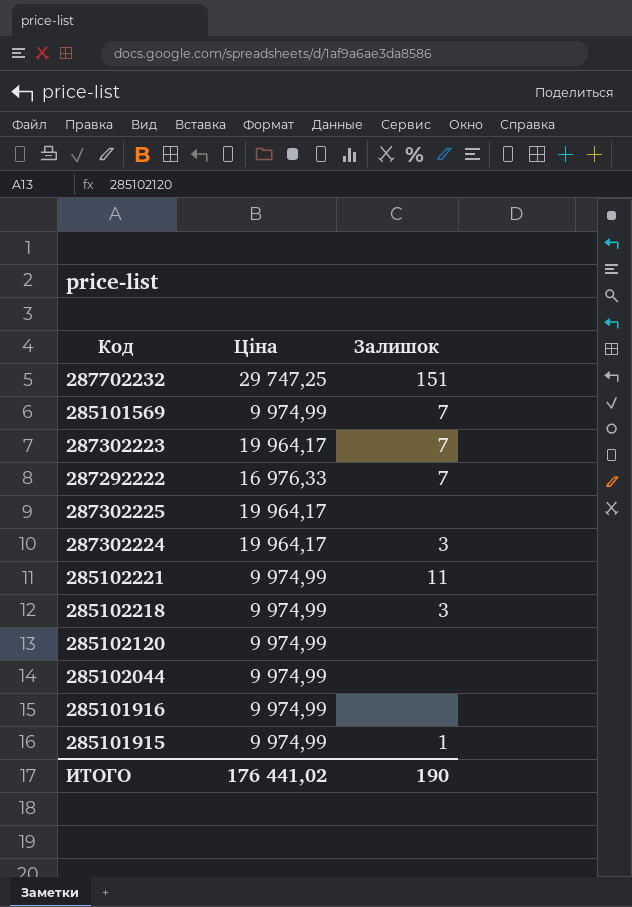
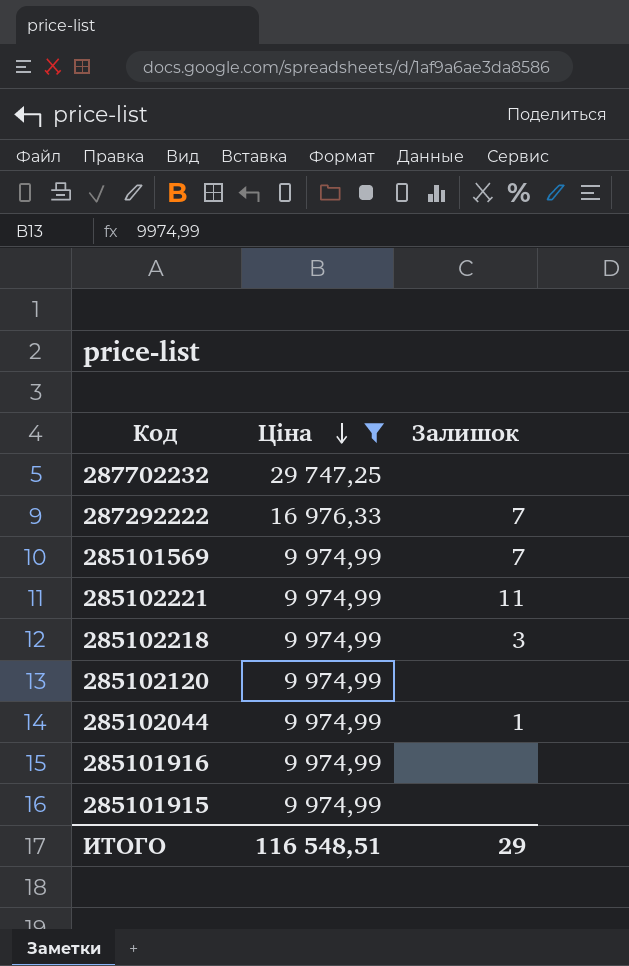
filter: none -> Ціна != 19 964,17
row order: none -> Ціна descending
287702232 | Залишок: 151 -> none
285102044 | Залишок: none -> 1
285101915 | Залишок: 1 -> none
ИТОГО | Ціна: 176 441,02 -> 116 548,51
ИТОГО | Залишок: 190 -> 29

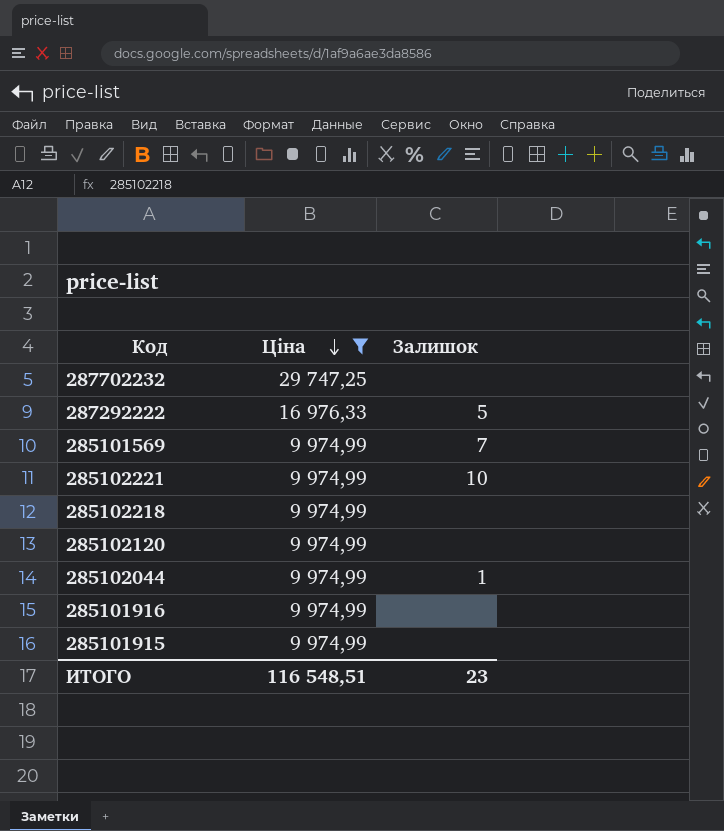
287292222 | Залишок: 7 -> 5
285102221 | Залишок: 11 -> 10
285102218 | Залишок: 3 -> none
ИТОГО | Залишок: 29 -> 23

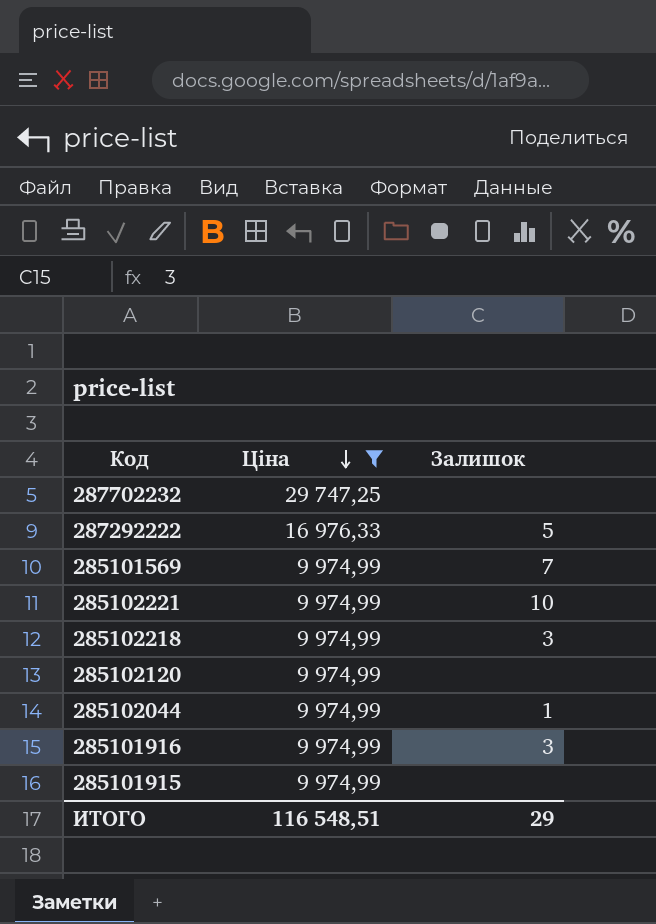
285102218 | Залишок: none -> 3
285101916 | Залишок: none -> 3
ИТОГО | Залишок: 23 -> 29

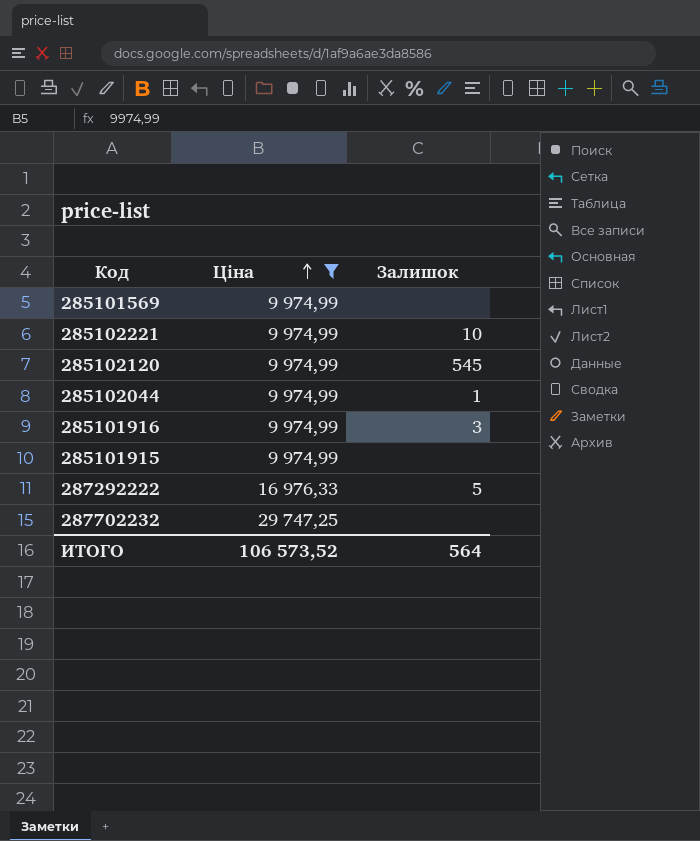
row order: Ціна descending -> Ціна ascending
row 285102218: 9 974,99 | 3 -> none
285101569 | Залишок: 7 -> none
285102120 | Залишок: none -> 545
ИТОГО | Ціна: 116 548,51 -> 106 573,52
ИТОГО | Залишок: 29 -> 564

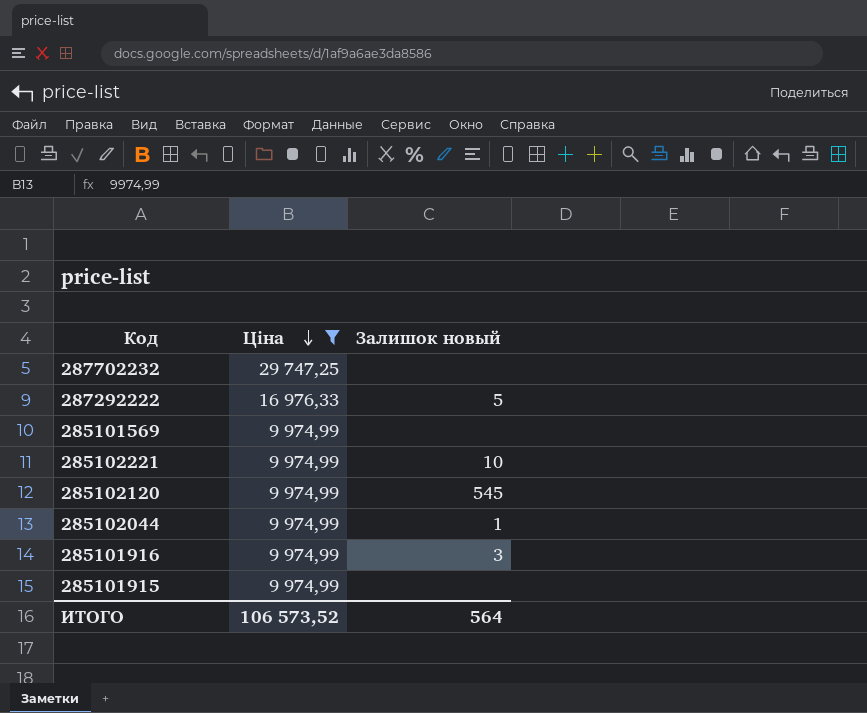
row order: Ціна ascending -> Ціна descending
column name: Залишок -> Залишок новый

